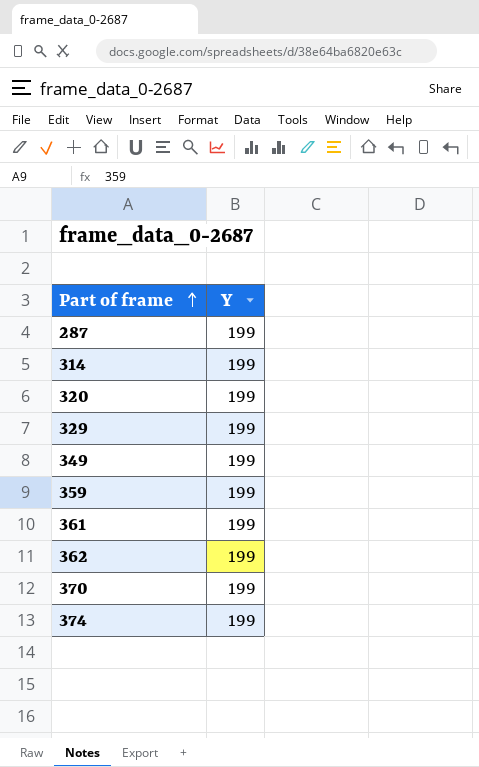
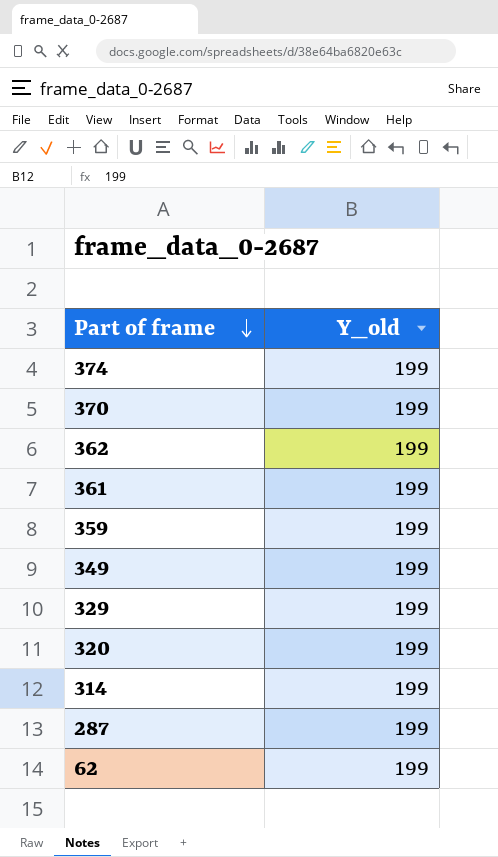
row order: Part of frame ascending -> Part of frame descending
column name: Y -> Y_old
row 62: none -> 199

